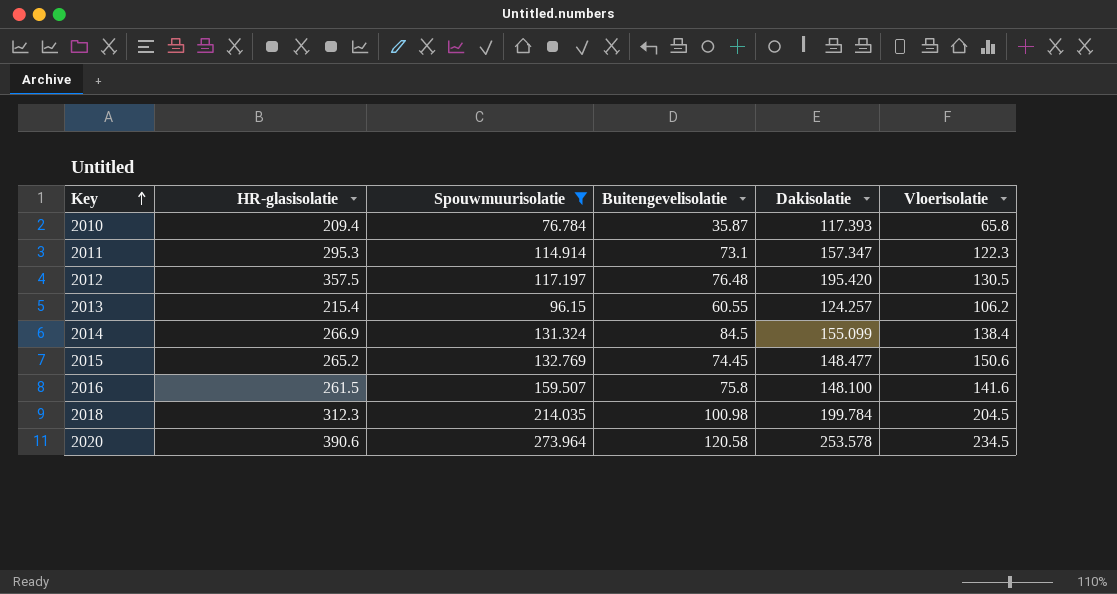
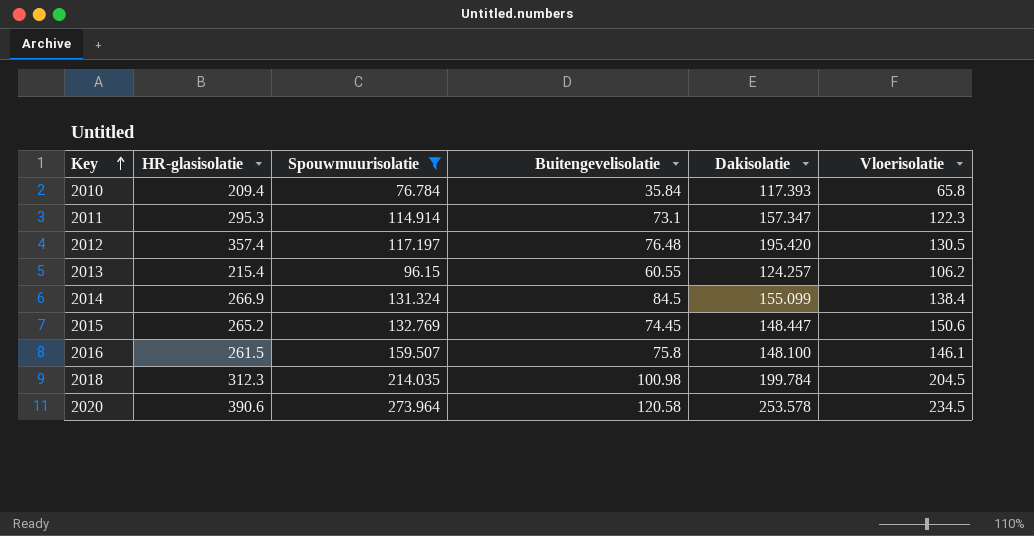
2010 | Buitengevelisolatie: 35.87 -> 35.84
2012 | HR-glasisolatie: 357.5 -> 357.4
2015 | Dakisolatie: 148.477 -> 148.447
2016 | Vloerisolatie: 141.6 -> 146.1

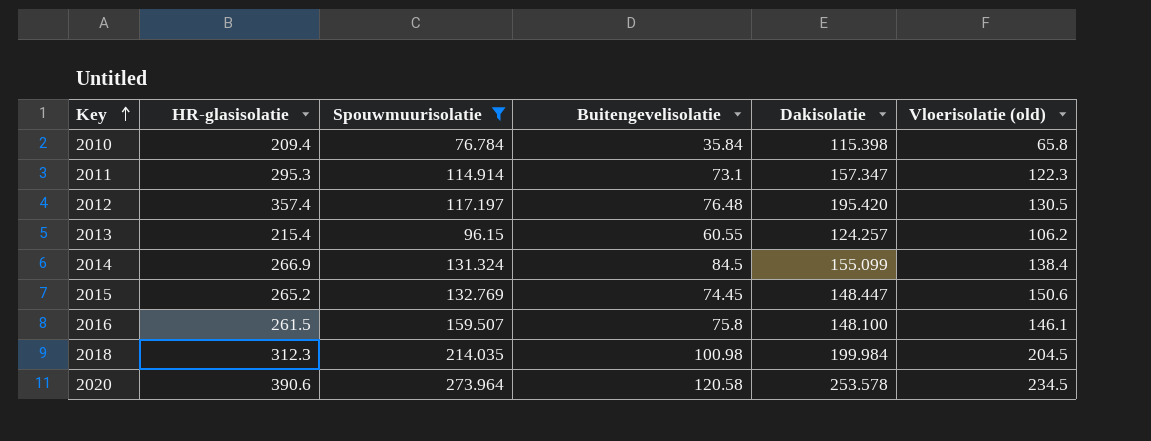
column name: Vloerisolatie -> Vloerisolatie (old)
2010 | Dakisolatie: 117.393 -> 115.398
2018 | Dakisolatie: 199.784 -> 199.984

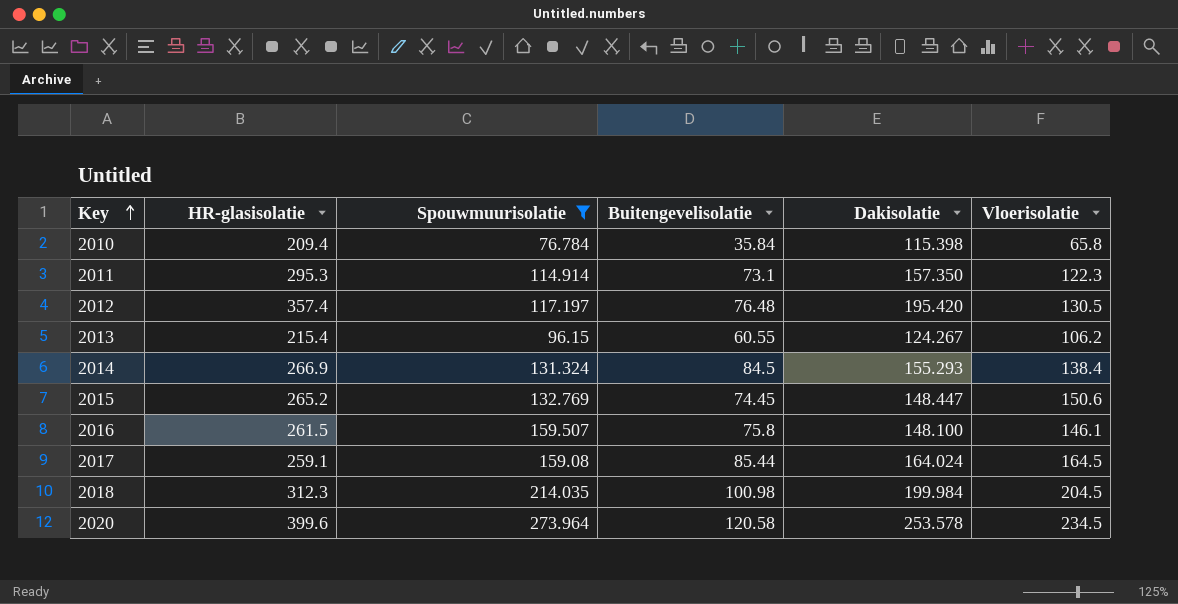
column name: Vloerisolatie (old) -> Vloerisolatie
2011 | Dakisolatie: 157.347 -> 157.350
2013 | Dakisolatie: 124.257 -> 124.267
2014 | Dakisolatie: 155.099 -> 155.293
row 2017: none -> 259.1 | 159.08 | 85.44 | 164.024 | 164.5
2020 | HR-glasisolatie: 390.6 -> 399.6

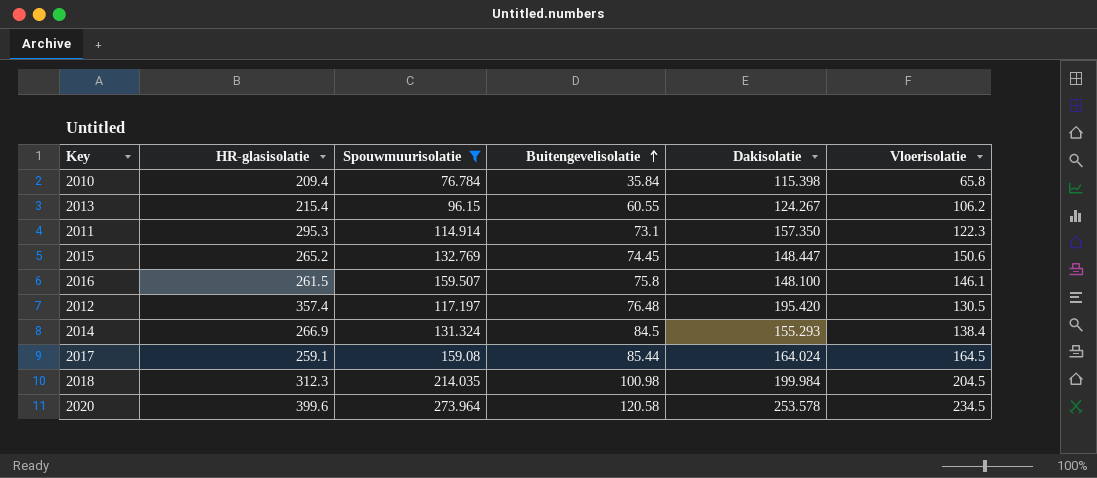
row order: Key ascending -> Buitengevelisolatie ascending

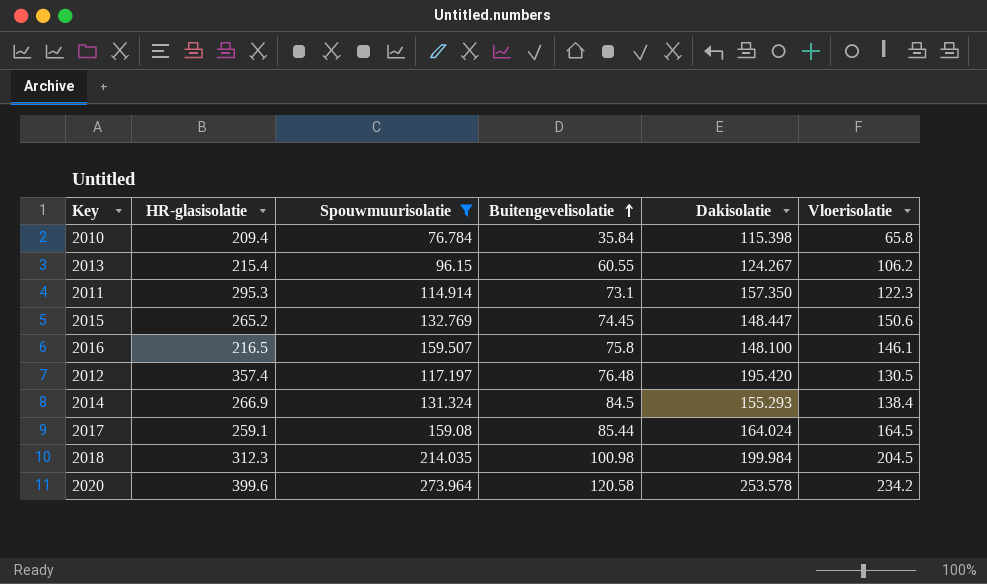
2016 | HR-glasisolatie: 261.5 -> 216.5
2020 | Vloerisolatie: 234.5 -> 234.2

